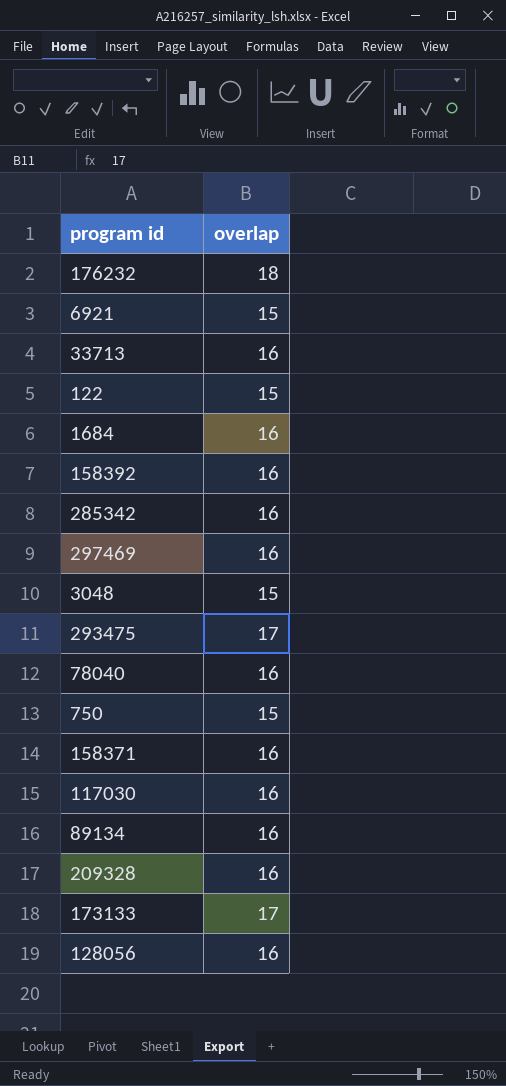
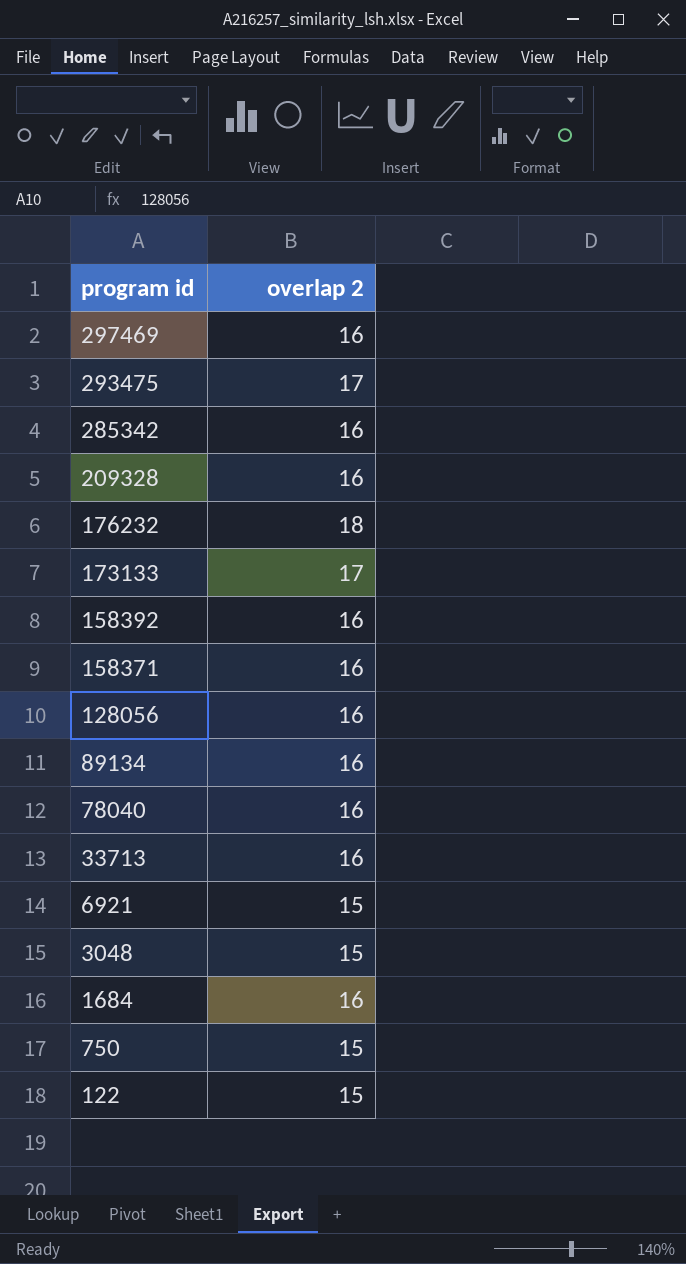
row order: none -> program id descending
column name: overlap -> overlap 2
row 117030: 16 -> none

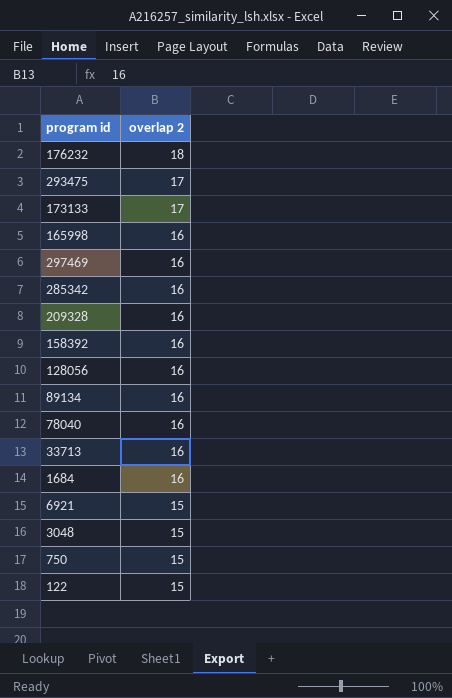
row order: program id descending -> overlap 2 descending
row 158371: 16 -> none
row 165998: none -> 16

